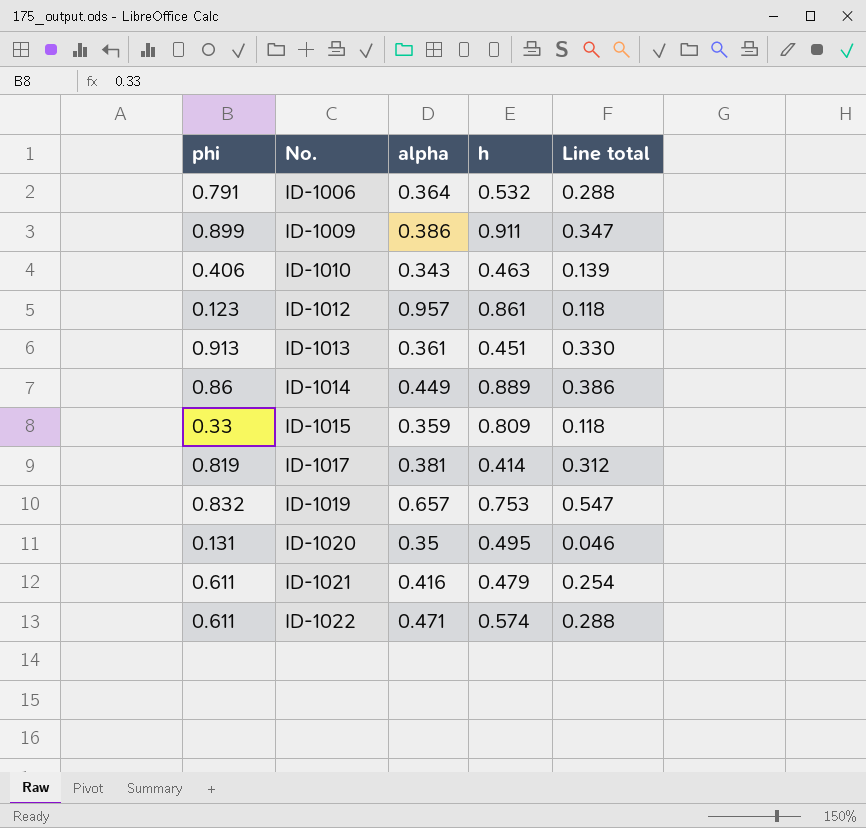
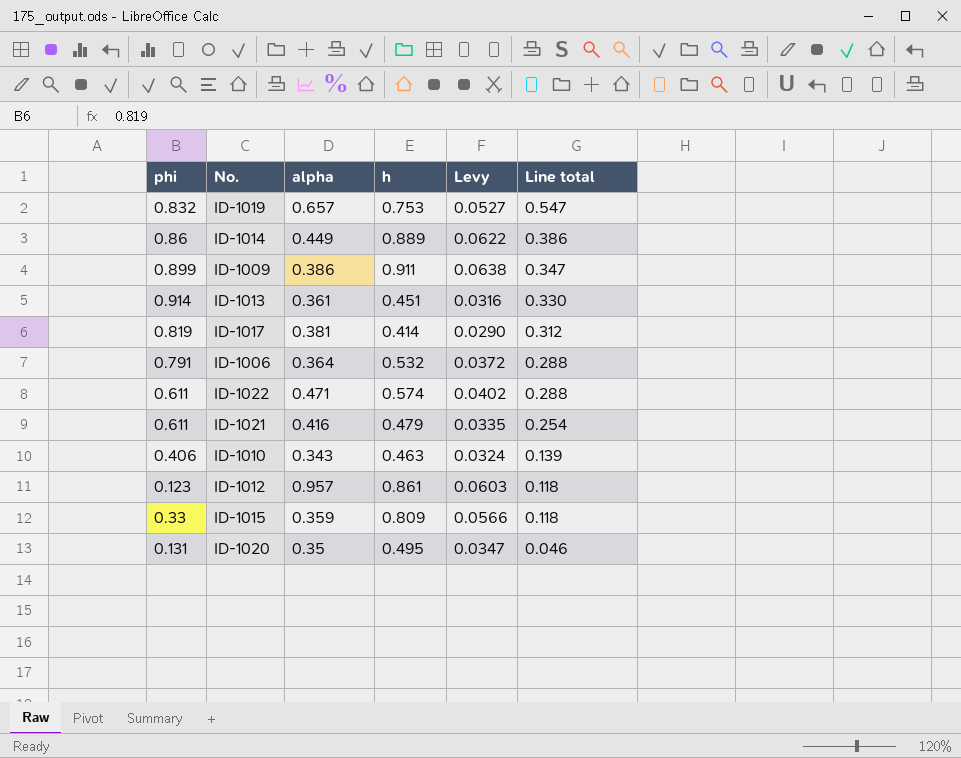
row order: No. ascending -> Line total descending
column Levy | formula: none -> [h] * 0.07
ID-1013 | phi: 0.913 -> 0.914

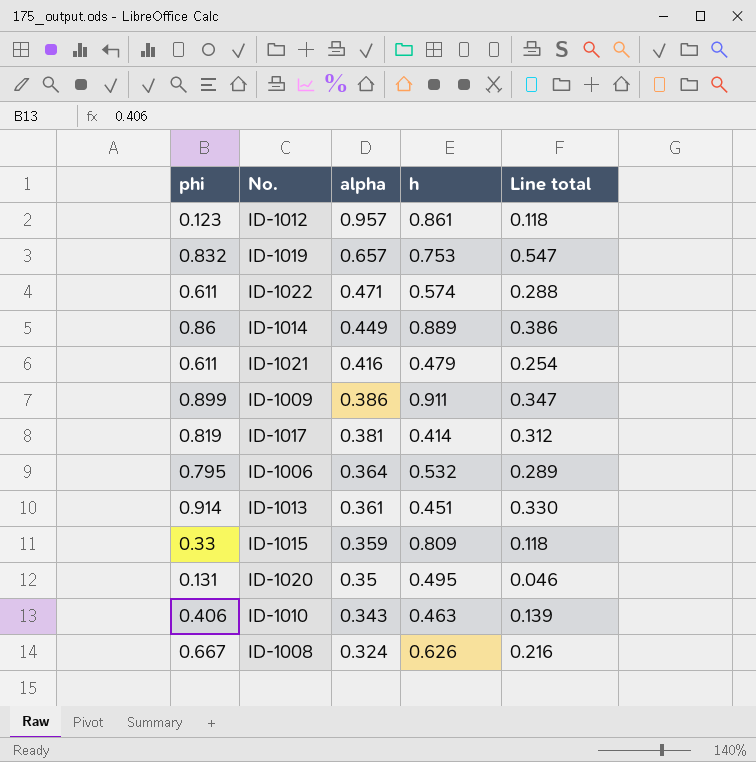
row order: Line total descending -> alpha descending
column Levy | formula: [h] * 0.07 -> none
ID-1006 | phi: 0.791 -> 0.795
ID-1006 | Line total: 0.288 -> 0.289
row ID-1008: none -> 0.667 | 0.324 | 0.626 | 0.216

